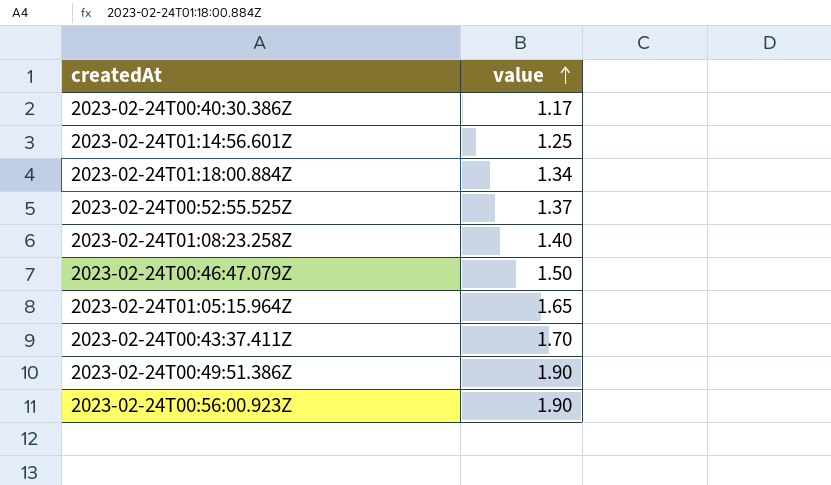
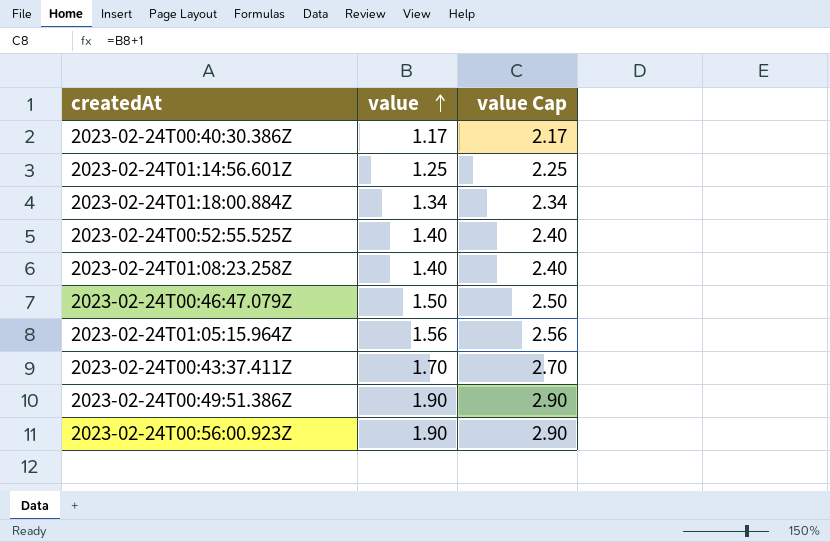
column value Cap | formula: none -> [value] + 1
2023-02-24T00:52:55.525Z | value: 1.37 -> 1.40
2023-02-24T01:05:15.964Z | value: 1.65 -> 1.56

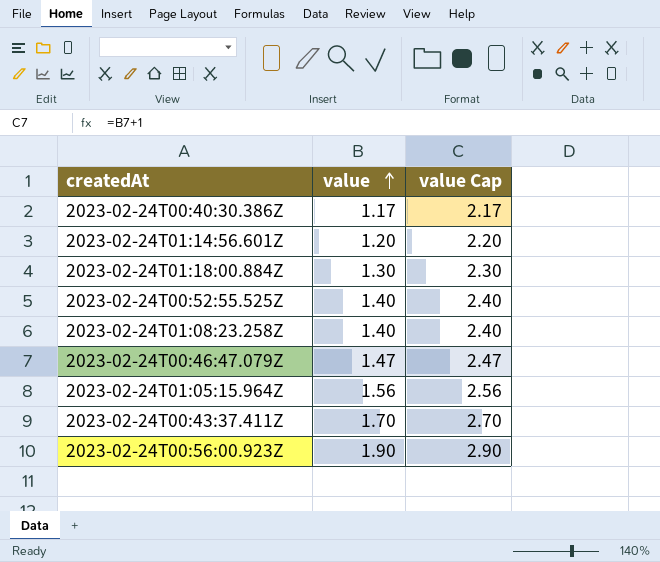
row 2023-02-24T00:49:51.386Z: 1.90 | 2.90 -> none
2023-02-24T01:14:56.601Z | value: 1.25 -> 1.20
2023-02-24T01:14:56.601Z | value Cap: 2.25 -> 2.20
2023-02-24T01:18:00.884Z | value: 1.34 -> 1.30
2023-02-24T01:18:00.884Z | value Cap: 2.34 -> 2.30
2023-02-24T00:46:47.079Z | value: 1.50 -> 1.47
2023-02-24T00:46:47.079Z | value Cap: 2.50 -> 2.47

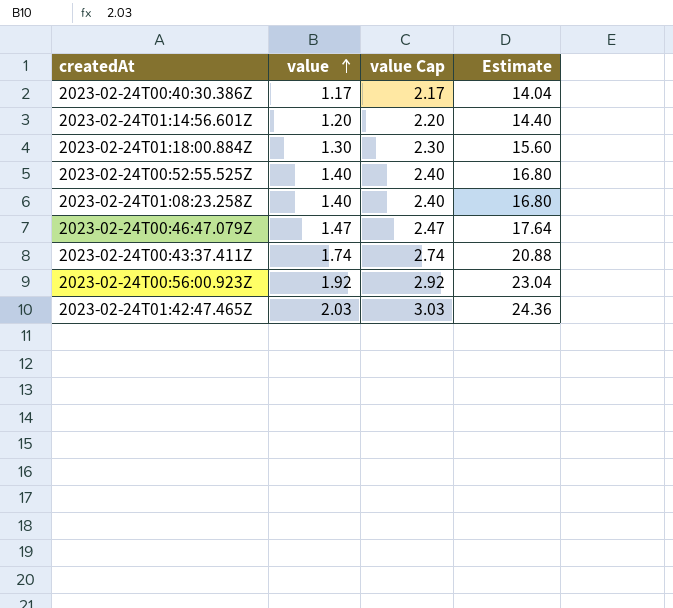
column Estimate | formula: none -> [value] * 12
row 2023-02-24T01:05:15.964Z: 1.56 | 2.56 -> none
2023-02-24T00:43:37.411Z | value: 1.70 -> 1.74
2023-02-24T00:43:37.411Z | value Cap: 2.70 -> 2.74
2023-02-24T00:56:00.923Z | value: 1.90 -> 1.92
2023-02-24T00:56:00.923Z | value Cap: 2.90 -> 2.92
row 2023-02-24T01:42:47.465Z: none -> 2.03 | 3.03 | 24.36

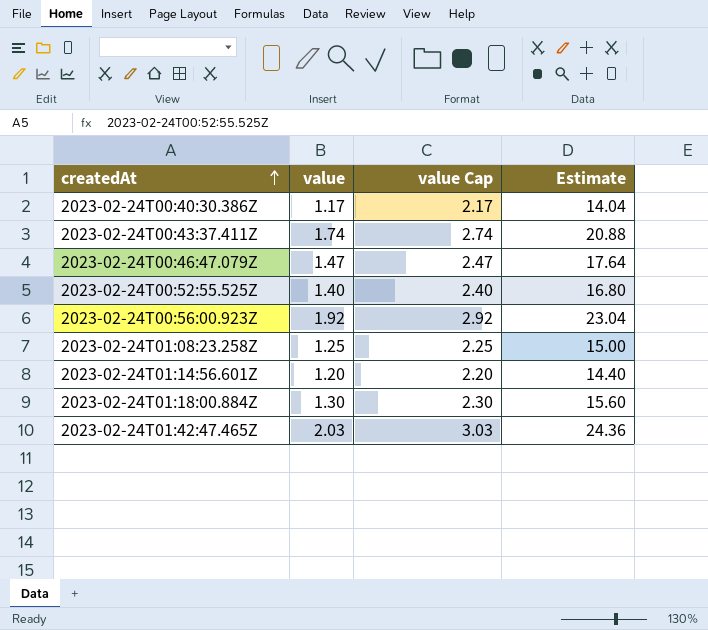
row order: value ascending -> createdAt ascending
2023-02-24T01:08:23.258Z | value: 1.40 -> 1.25
2023-02-24T01:08:23.258Z | value Cap: 2.40 -> 2.25
2023-02-24T01:08:23.258Z | Estimate: 16.80 -> 15.00

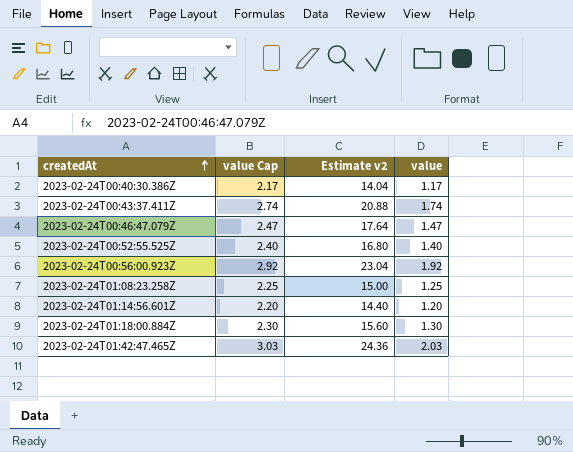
column name: Estimate -> Estimate v2
column value | position: 2 -> 4

